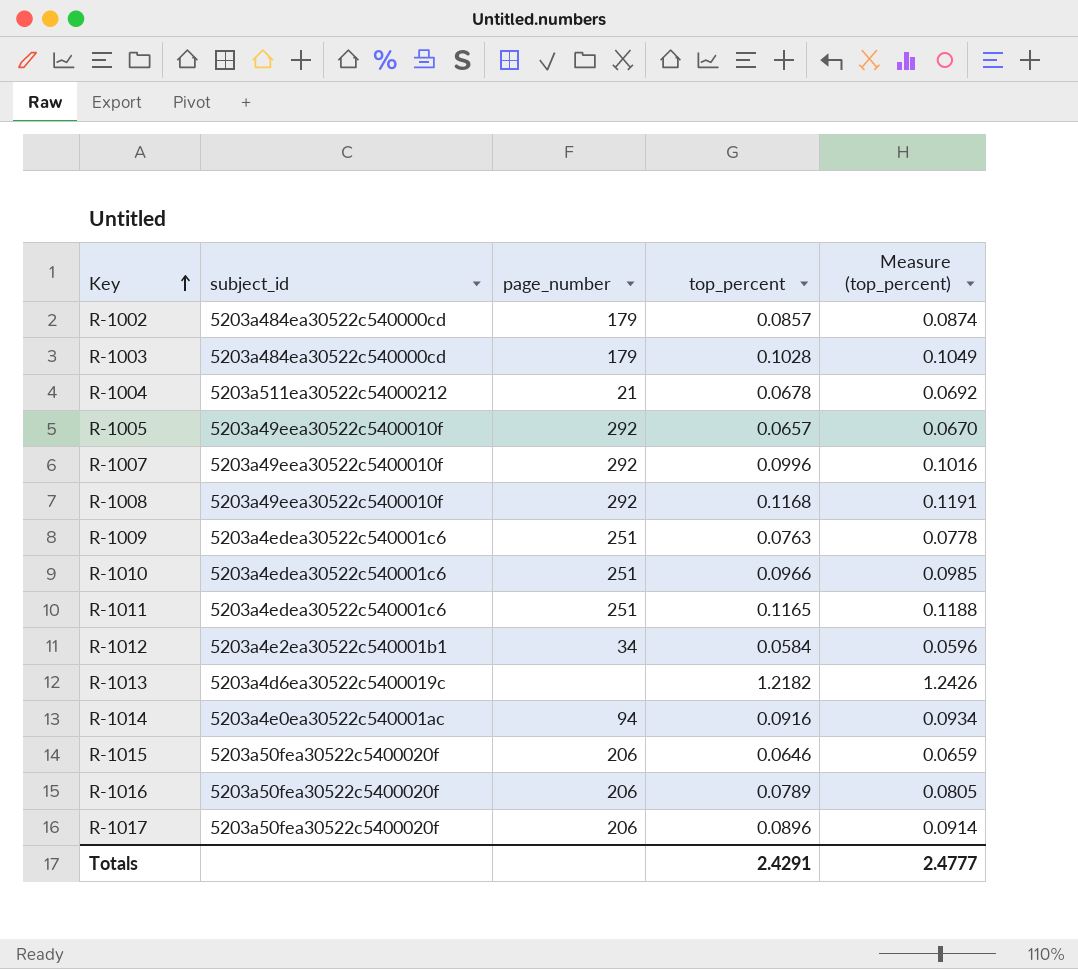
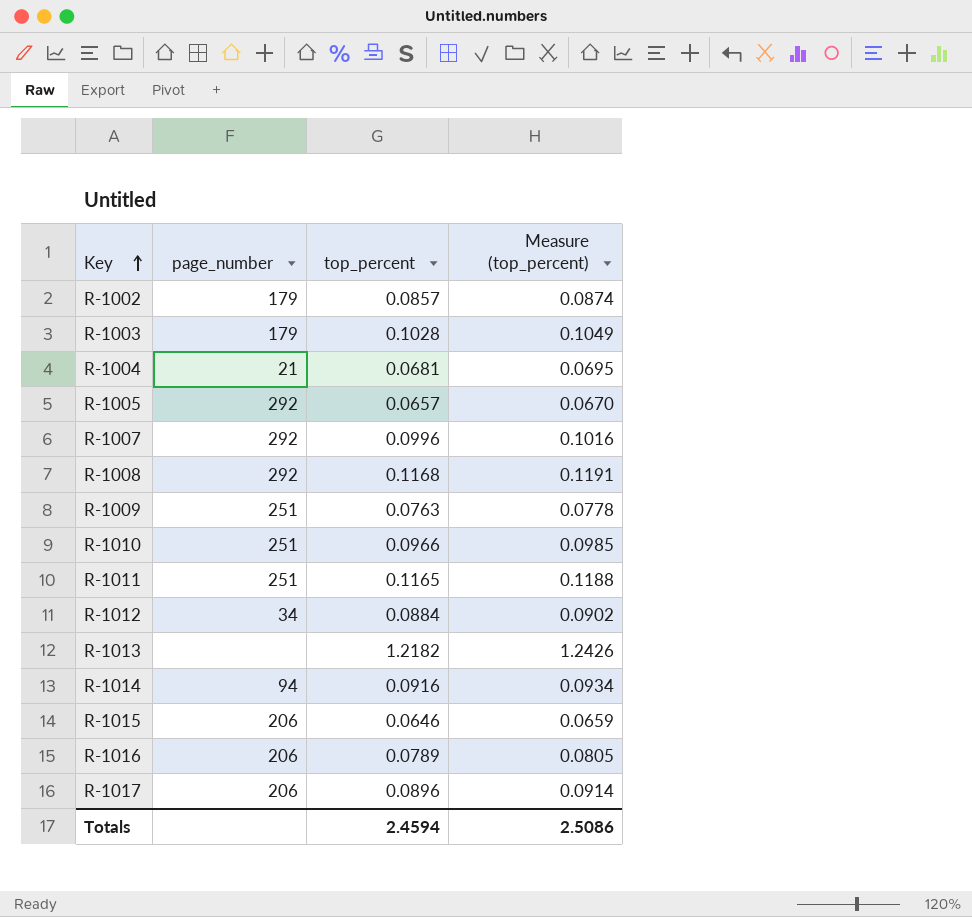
column subject_id | position: 2 -> none
R-1004 | top_percent: 0.0678 -> 0.0681
R-1004 | Measure (top_percent): 0.0692 -> 0.0695
R-1012 | top_percent: 0.0584 -> 0.0884
R-1012 | Measure (top_percent): 0.0596 -> 0.0902
Totals | top_percent: 2.4291 -> 2.4594
Totals | Measure (top_percent): 2.4777 -> 2.5086

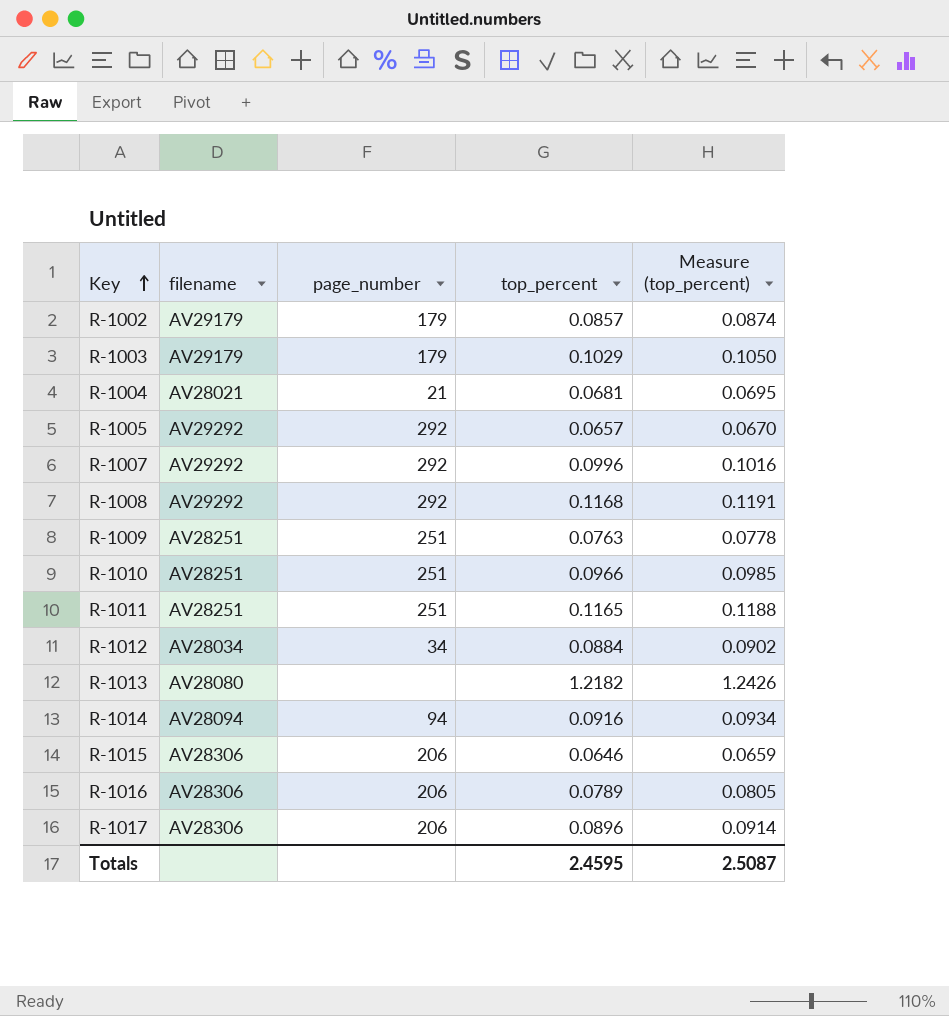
column filename | position: none -> 2
R-1003 | top_percent: 0.1028 -> 0.1029
R-1003 | Measure (top_percent): 0.1049 -> 0.1050
Totals | top_percent: 2.4594 -> 2.4595
Totals | Measure (top_percent): 2.5086 -> 2.5087

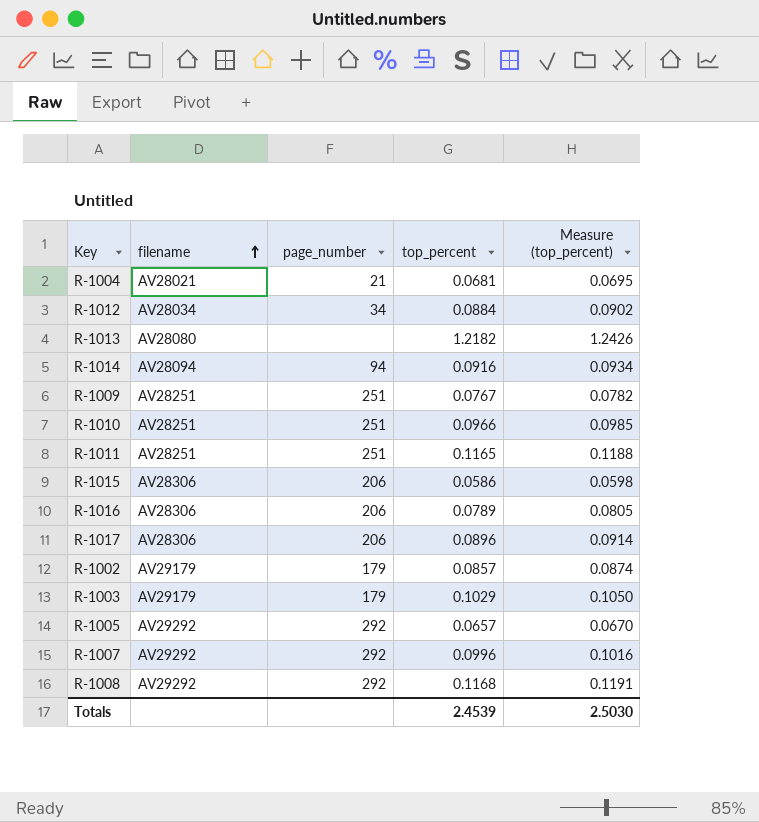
row order: Key ascending -> filename ascending
R-1009 | top_percent: 0.0763 -> 0.0767
R-1009 | Measure (top_percent): 0.0778 -> 0.0782
R-1015 | top_percent: 0.0646 -> 0.0586
R-1015 | Measure (top_percent): 0.0659 -> 0.0598
Totals | top_percent: 2.4595 -> 2.4539
Totals | Measure (top_percent): 2.5087 -> 2.5030

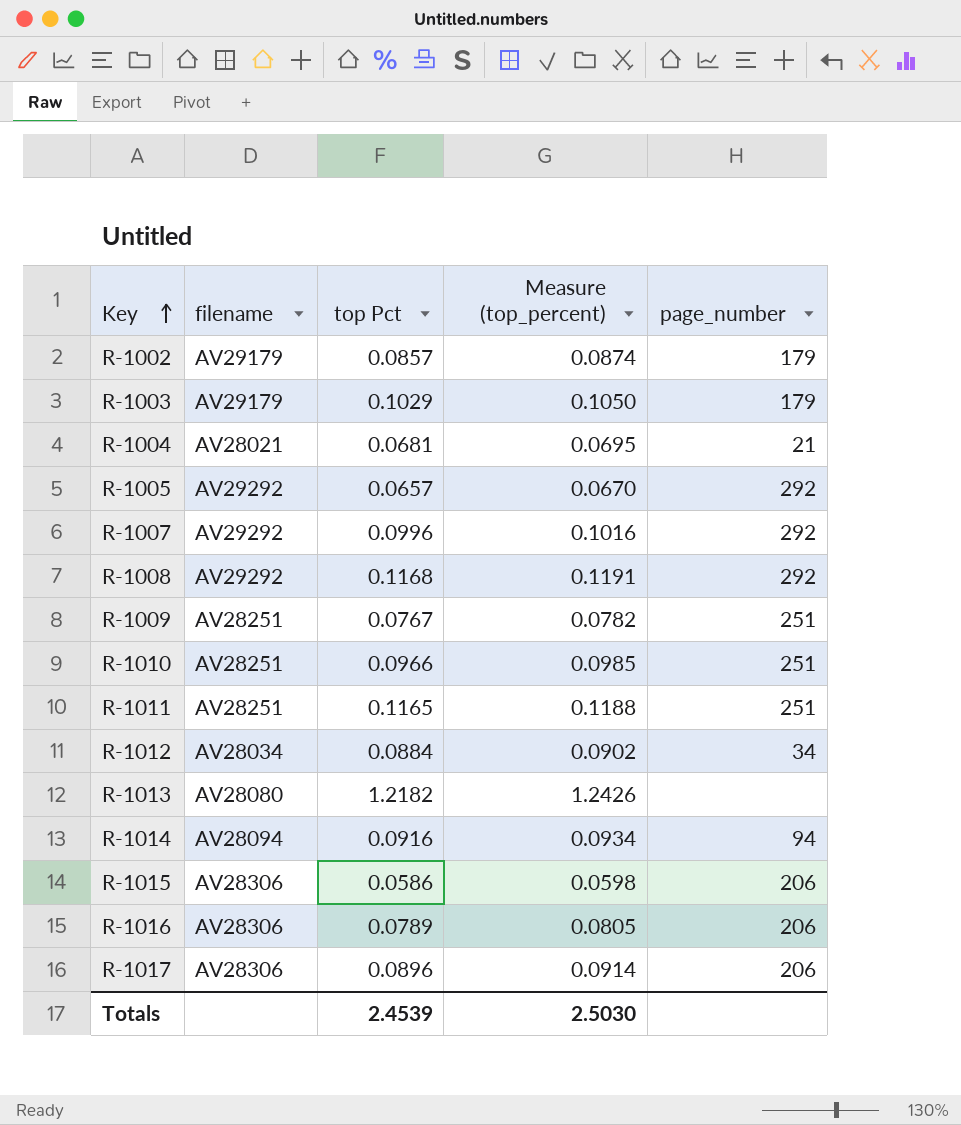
row order: filename ascending -> Key ascending
column name: top_percent -> top Pct
column page_number | position: 3 -> 5

